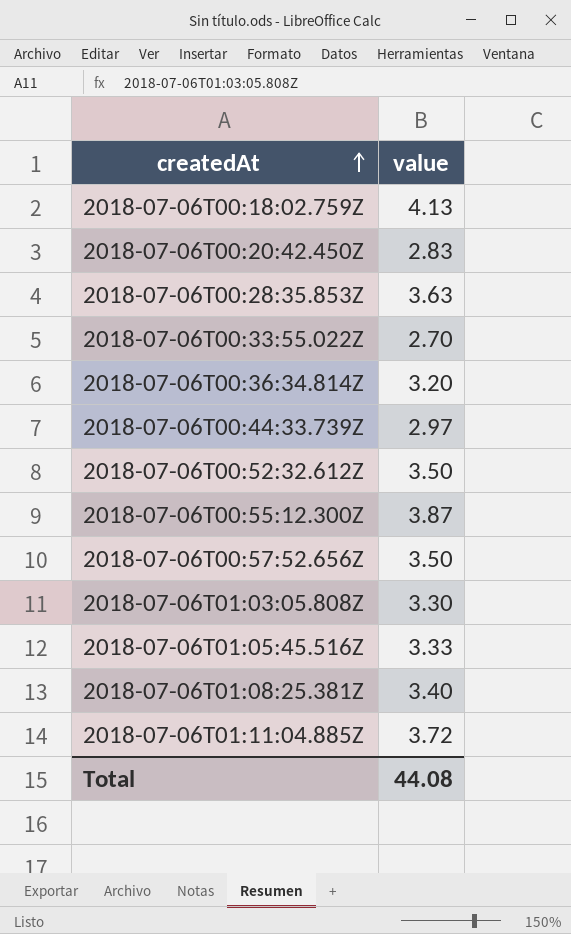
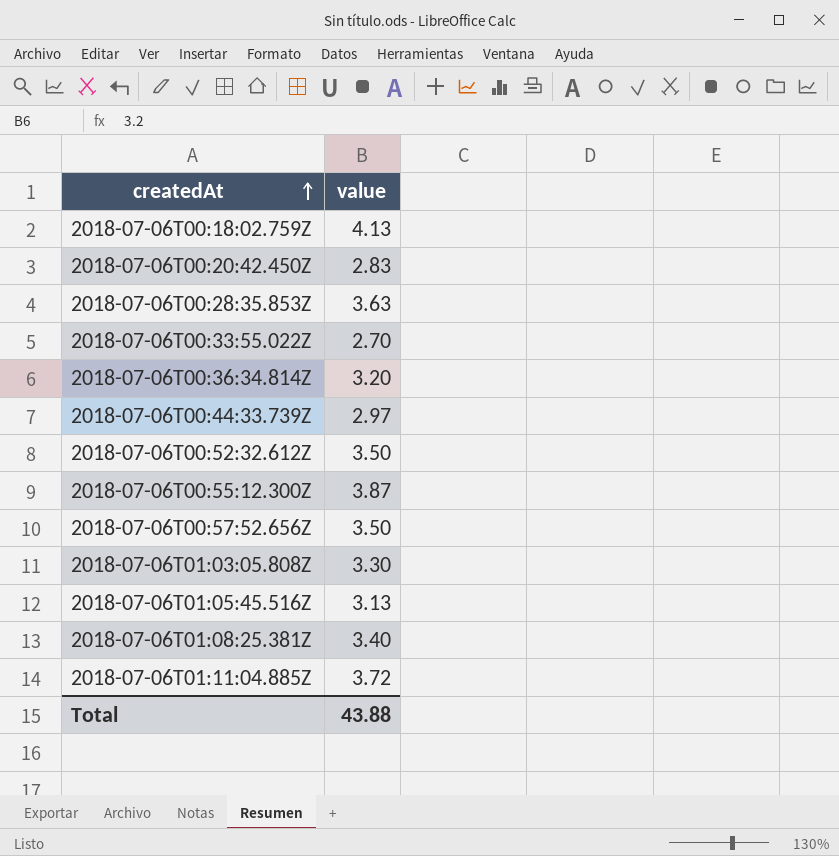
2018-07-06T01:05:45.516Z | value: 3.33 -> 3.13
Total | value: 44.08 -> 43.88

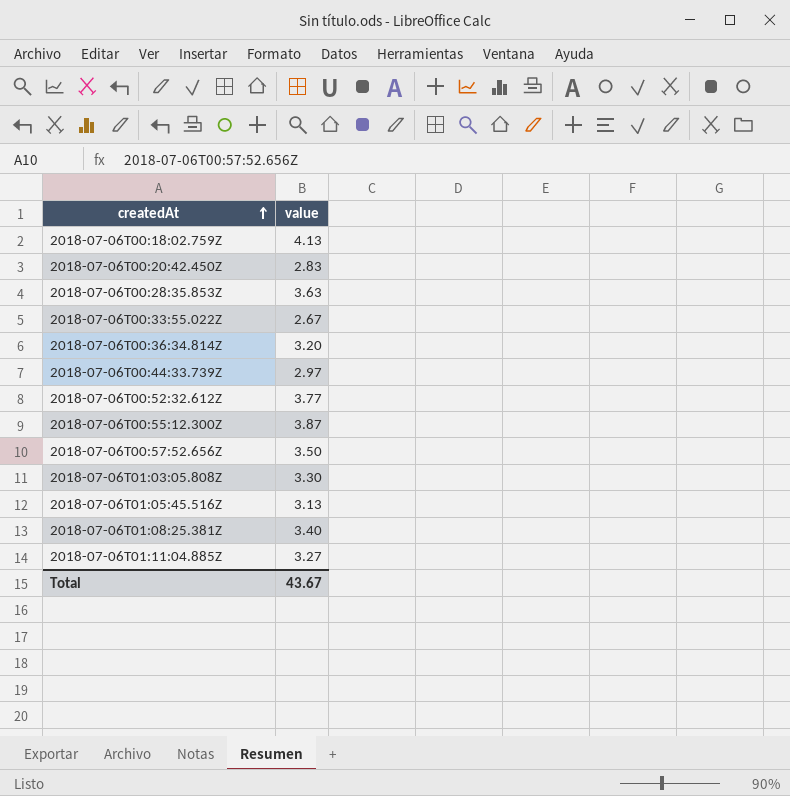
2018-07-06T00:33:55.022Z | value: 2.70 -> 2.67
2018-07-06T00:52:32.612Z | value: 3.50 -> 3.77
2018-07-06T01:11:04.885Z | value: 3.72 -> 3.27
Total | value: 43.88 -> 43.67

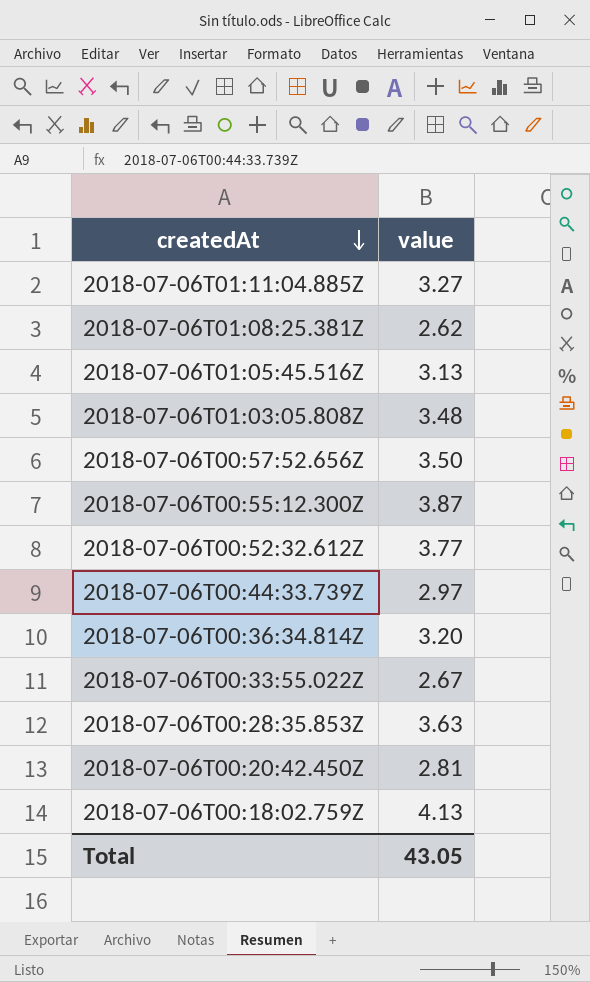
row order: createdAt ascending -> createdAt descending
2018-07-06T01:08:25.381Z | value: 3.40 -> 2.62
2018-07-06T01:03:05.808Z | value: 3.30 -> 3.48
2018-07-06T00:20:42.450Z | value: 2.83 -> 2.81
Total | value: 43.67 -> 43.05

